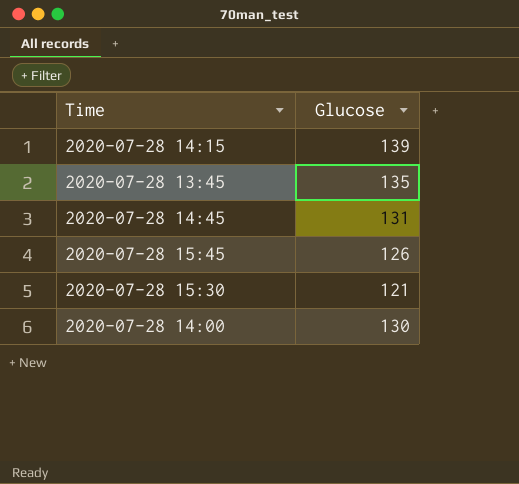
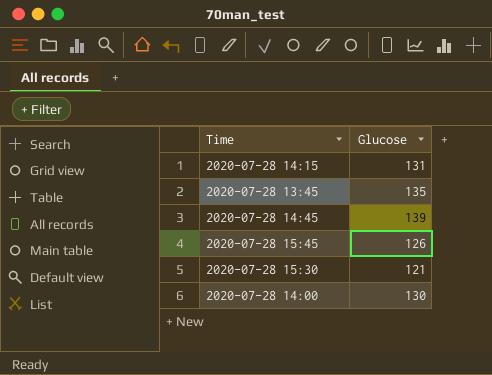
2020-07-28 14:15 | Glucose: 139 -> 131
2020-07-28 14:45 | Glucose: 131 -> 139

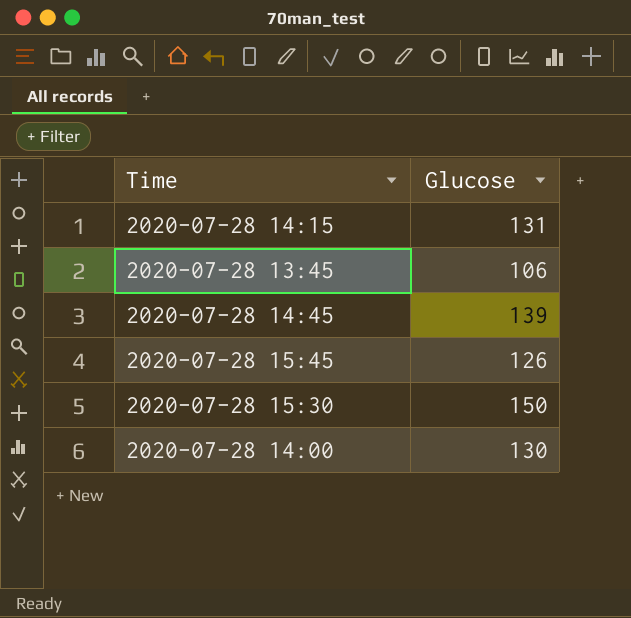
2020-07-28 13:45 | Glucose: 135 -> 106
2020-07-28 15:30 | Glucose: 121 -> 150

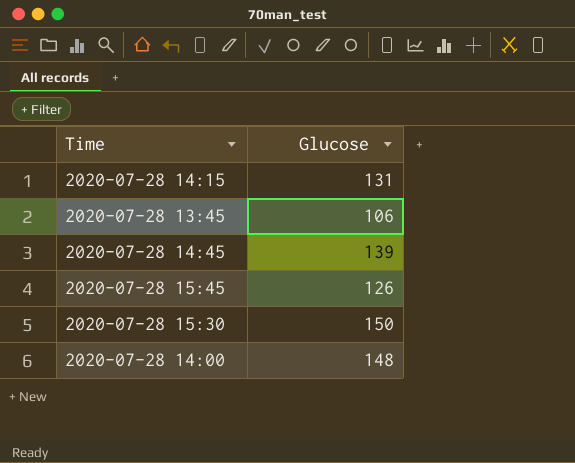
2020-07-28 14:00 | Glucose: 130 -> 148

